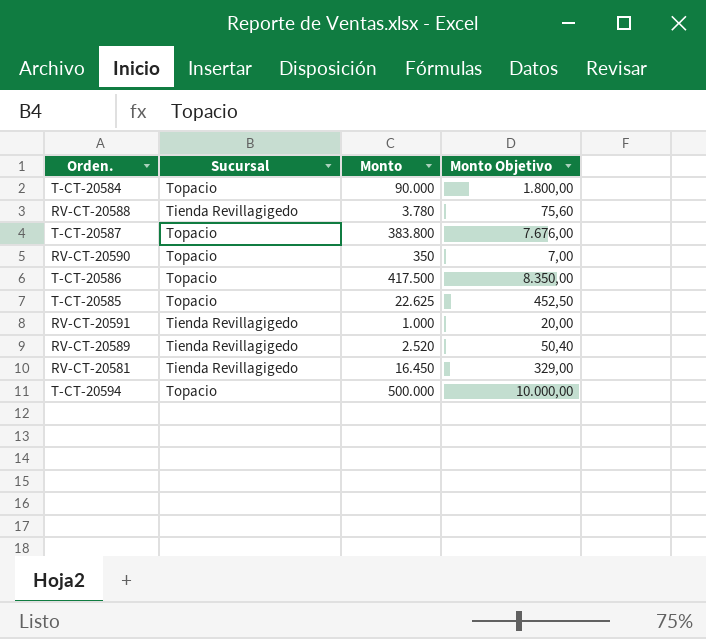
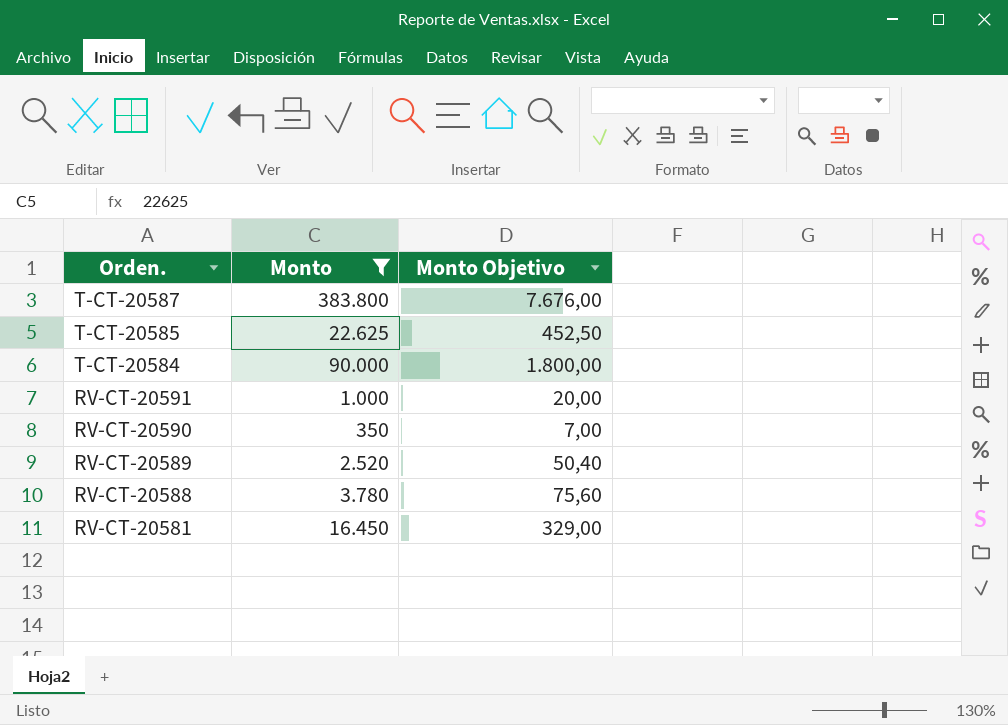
filter: none -> Monto <= 383.800
row order: none -> Orden. descending
column Sucursal | position: 2 -> none

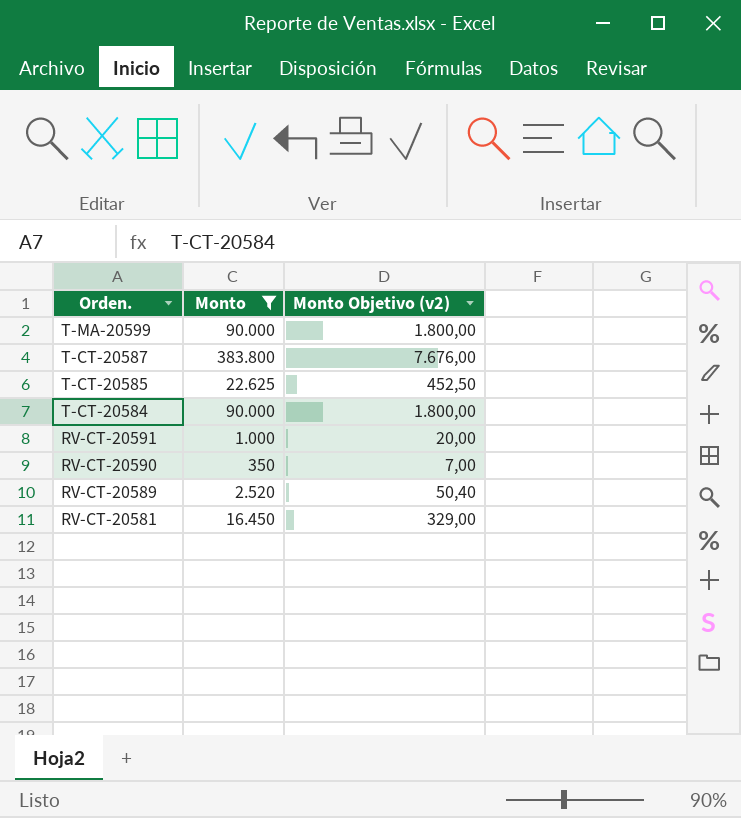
column name: Monto Objetivo -> Monto Objetivo (v2)
row RV-CT-20588: 3.780 | 75,60 -> none
row T-MA-20599: none -> 90.000 | 1.800,00

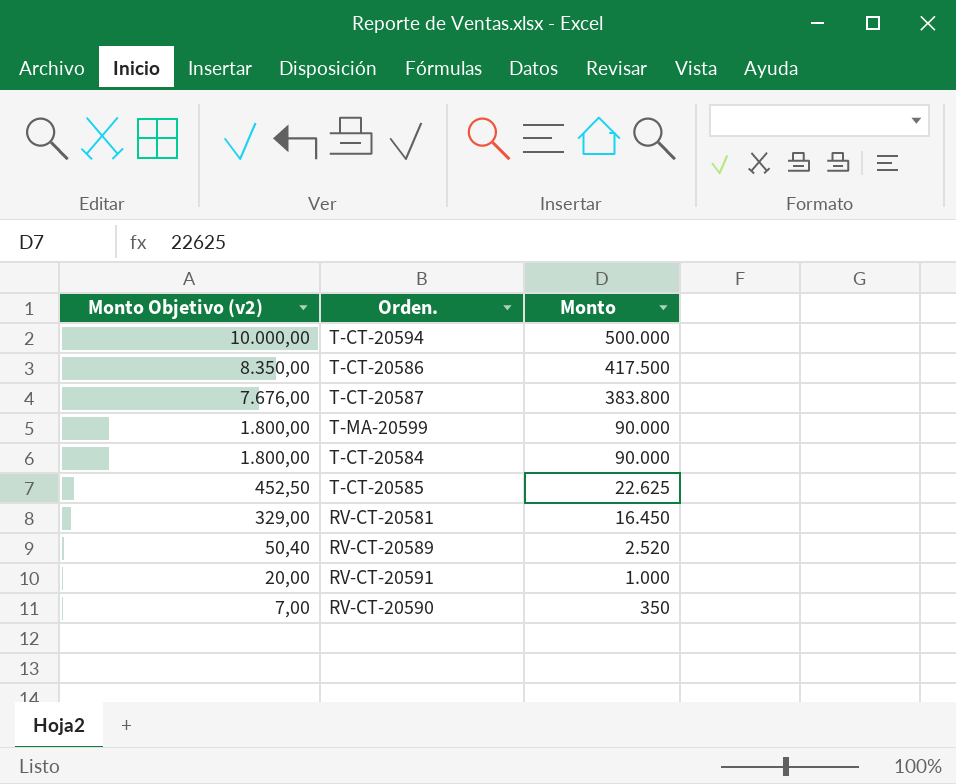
filter: Monto <= 383.800 -> none
row order: Orden. descending -> Monto Objetivo (v2) descending
column Monto Objetivo (v2) | position: 3 -> 1

